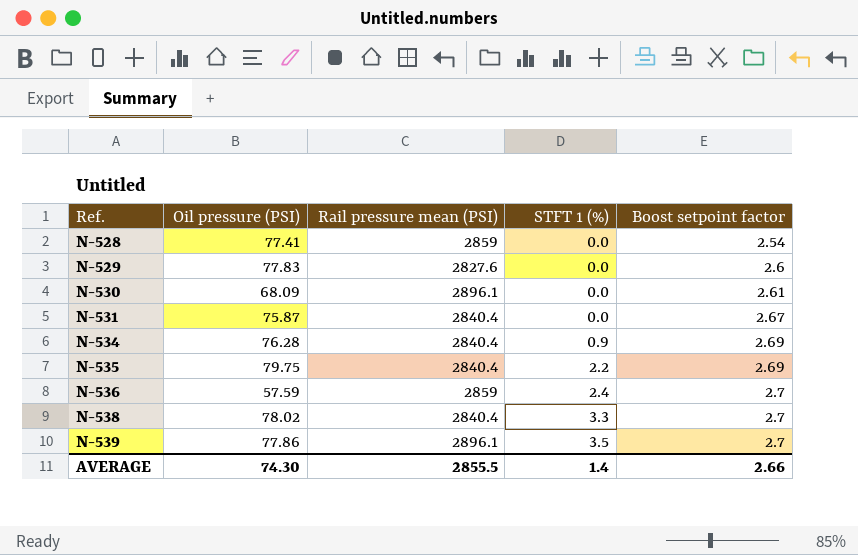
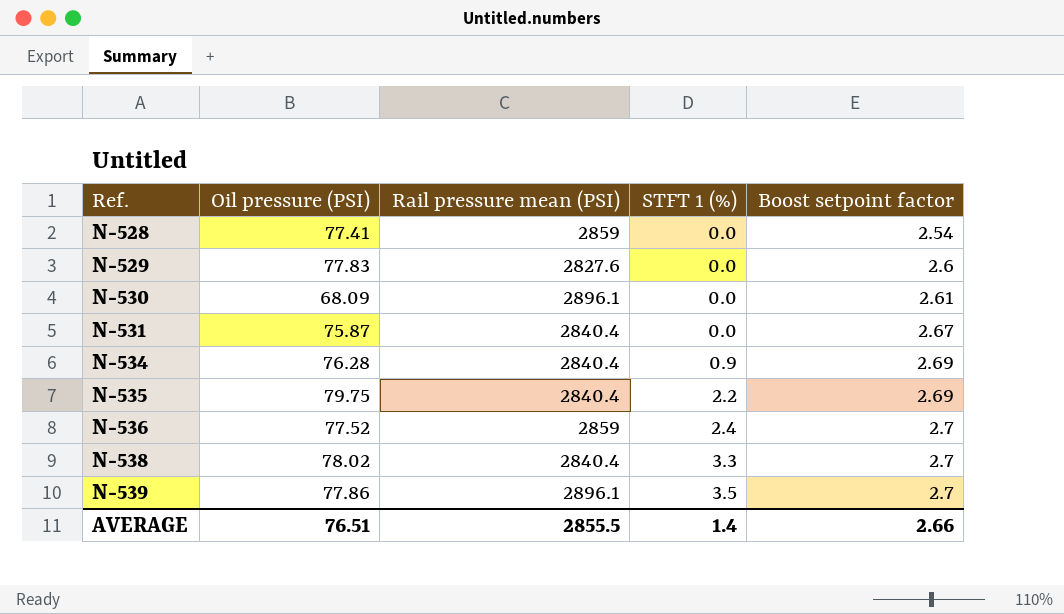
N-536 | Oil pressure (PSI): 57.59 -> 77.52
AVERAGE | Oil pressure (PSI): 74.30 -> 76.51

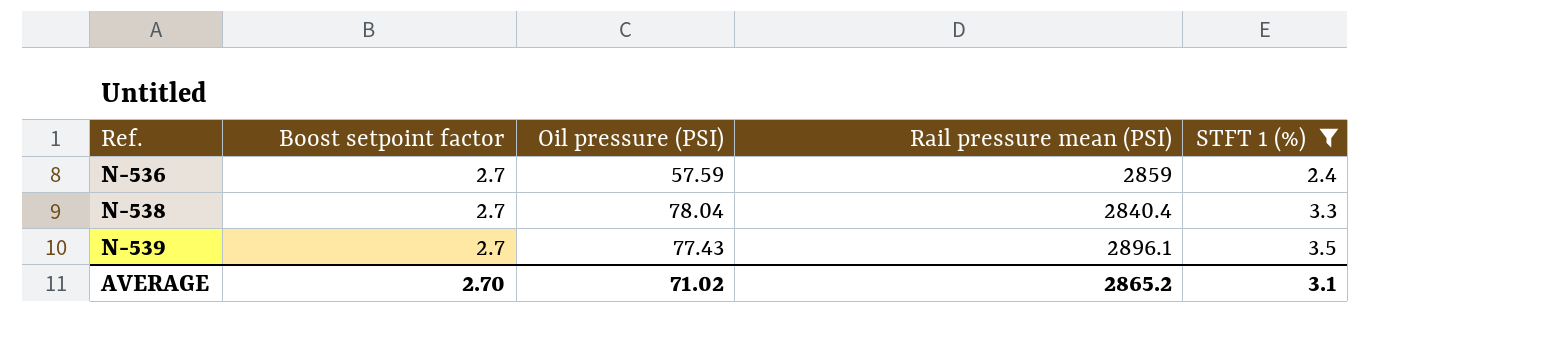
filter: none -> STFT 1 (%) >= 2.4
column Boost setpoint factor | position: 5 -> 2
N-536 | Oil pressure (PSI): 77.52 -> 57.59
N-538 | Oil pressure (PSI): 78.02 -> 78.04
N-539 | Oil pressure (PSI): 77.86 -> 77.43
AVERAGE | Boost setpoint factor: 2.66 -> 2.70
AVERAGE | Oil pressure (PSI): 76.51 -> 71.02
AVERAGE | Rail pressure mean (PSI): 2855.5 -> 2865.2
AVERAGE | STFT 1 (%): 1.4 -> 3.1

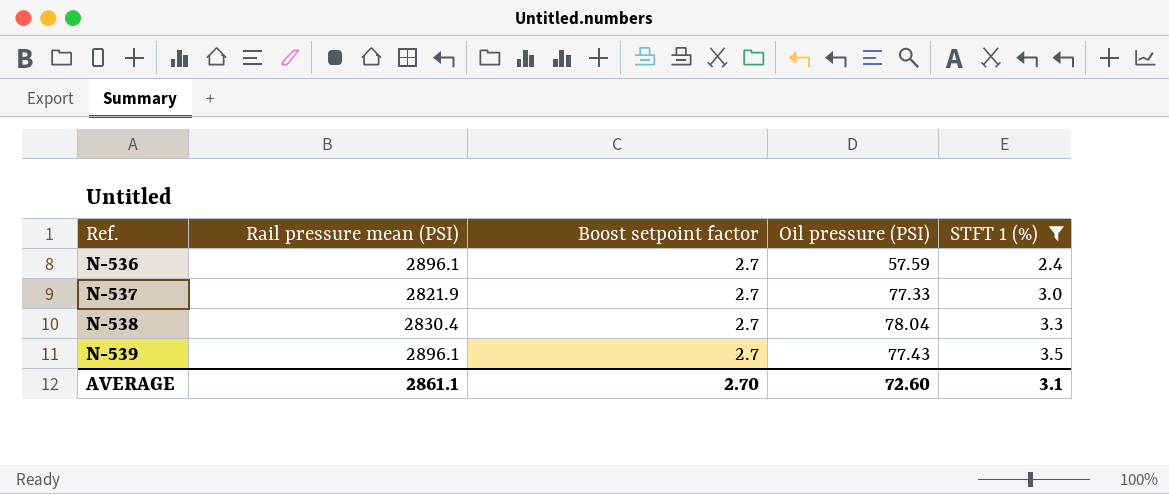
column Rail pressure mean (PSI) | position: 4 -> 2
N-536 | Rail pressure mean (PSI): 2859 -> 2896.1
row N-537: none -> 2821.9 | 2.7 | 77.33 | 3.0
N-538 | Rail pressure mean (PSI): 2840.4 -> 2830.4
AVERAGE | Rail pressure mean (PSI): 2865.2 -> 2861.1
AVERAGE | Oil pressure (PSI): 71.02 -> 72.60

